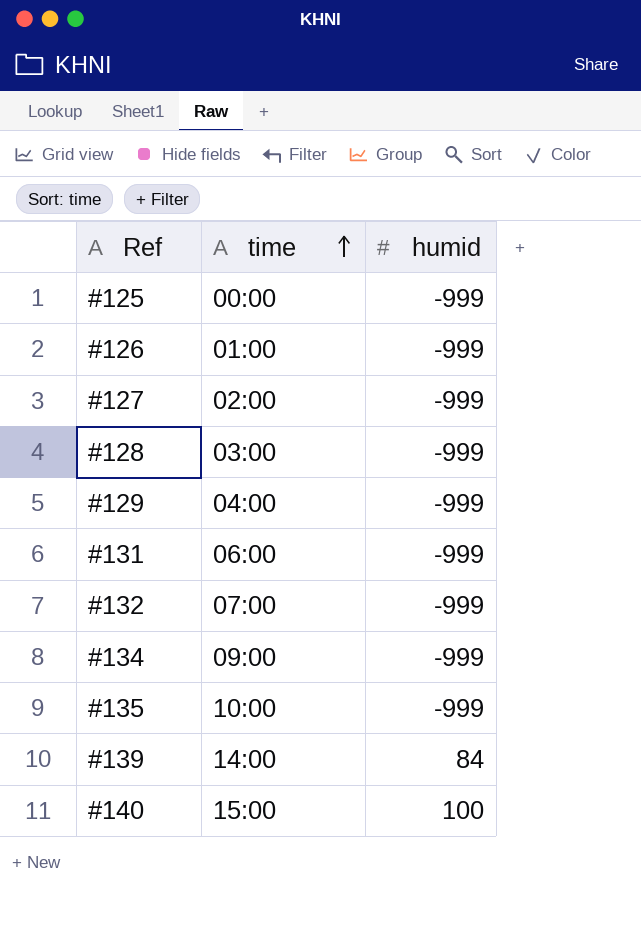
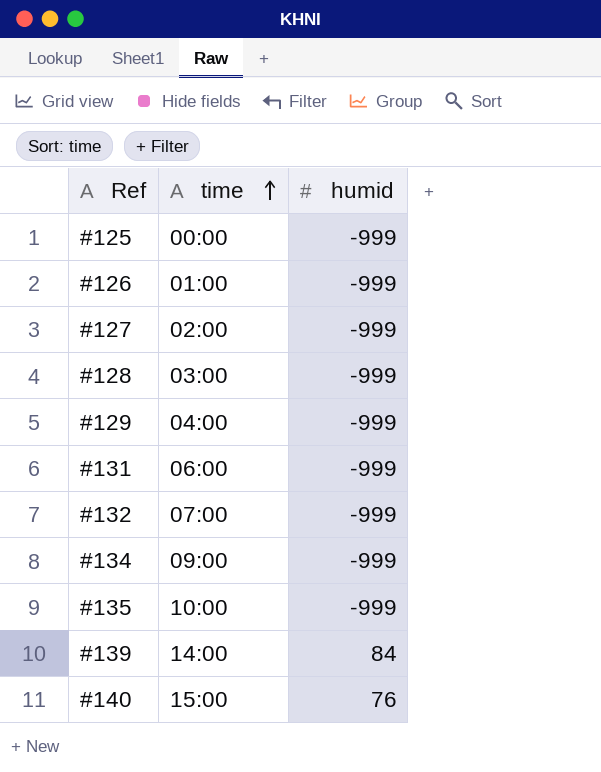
#140 | humid: 100 -> 76

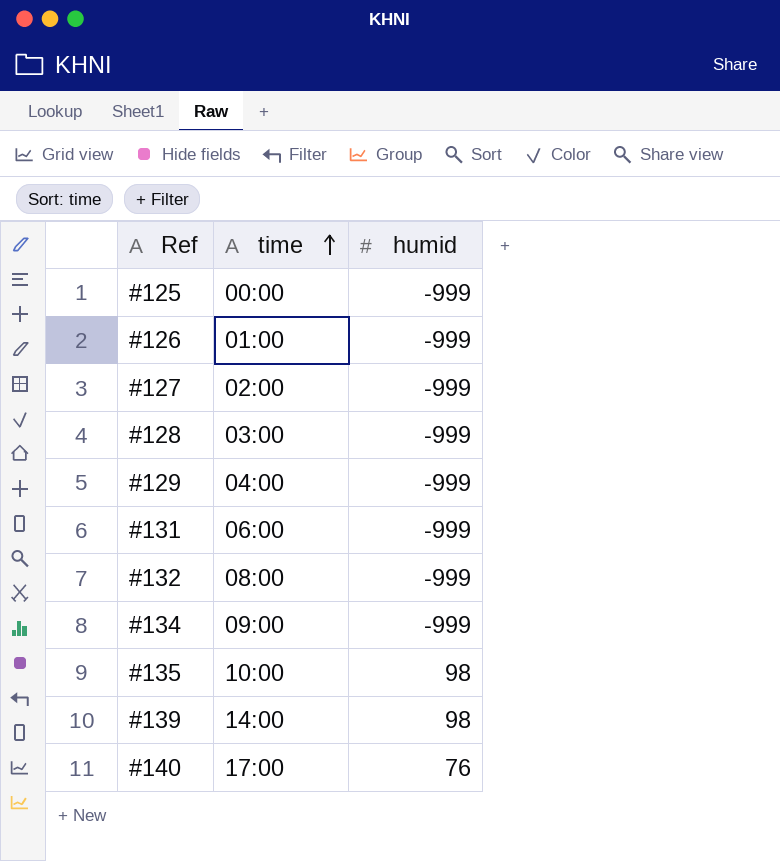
#132 | time: 07:00 -> 08:00
#135 | humid: -999 -> 98
#139 | humid: 84 -> 98
#140 | time: 15:00 -> 17:00

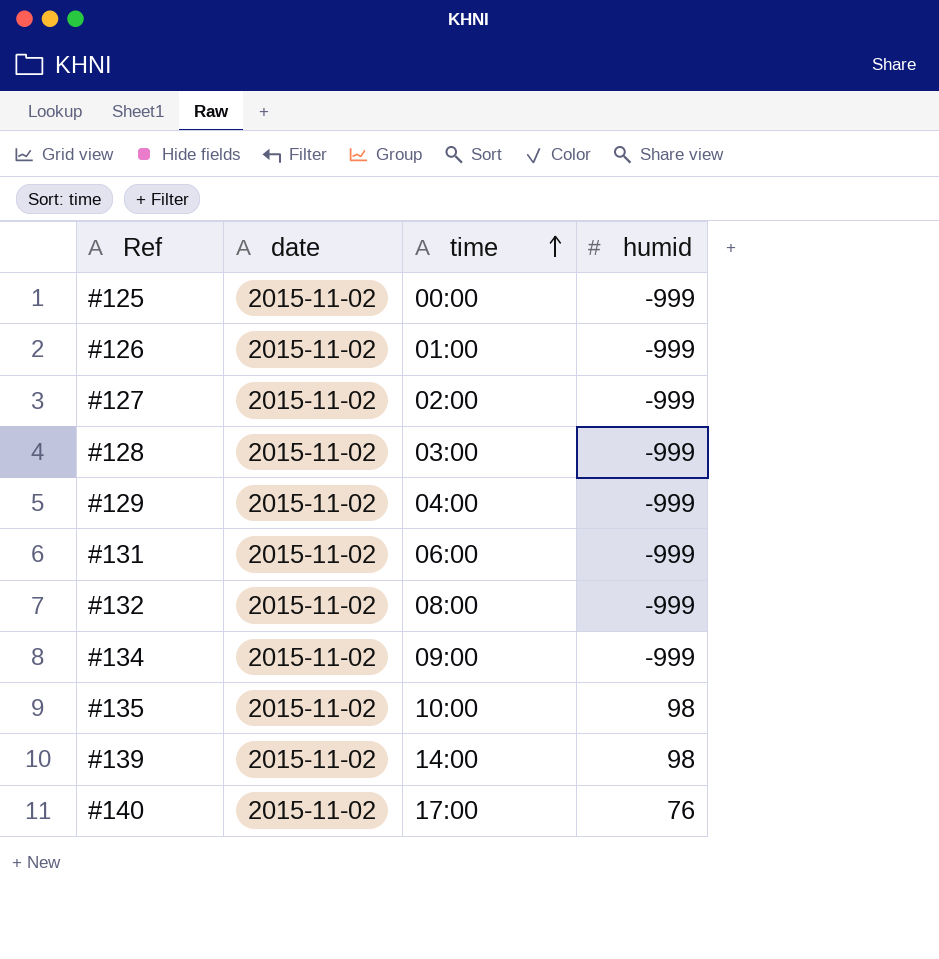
column date | position: none -> 2

